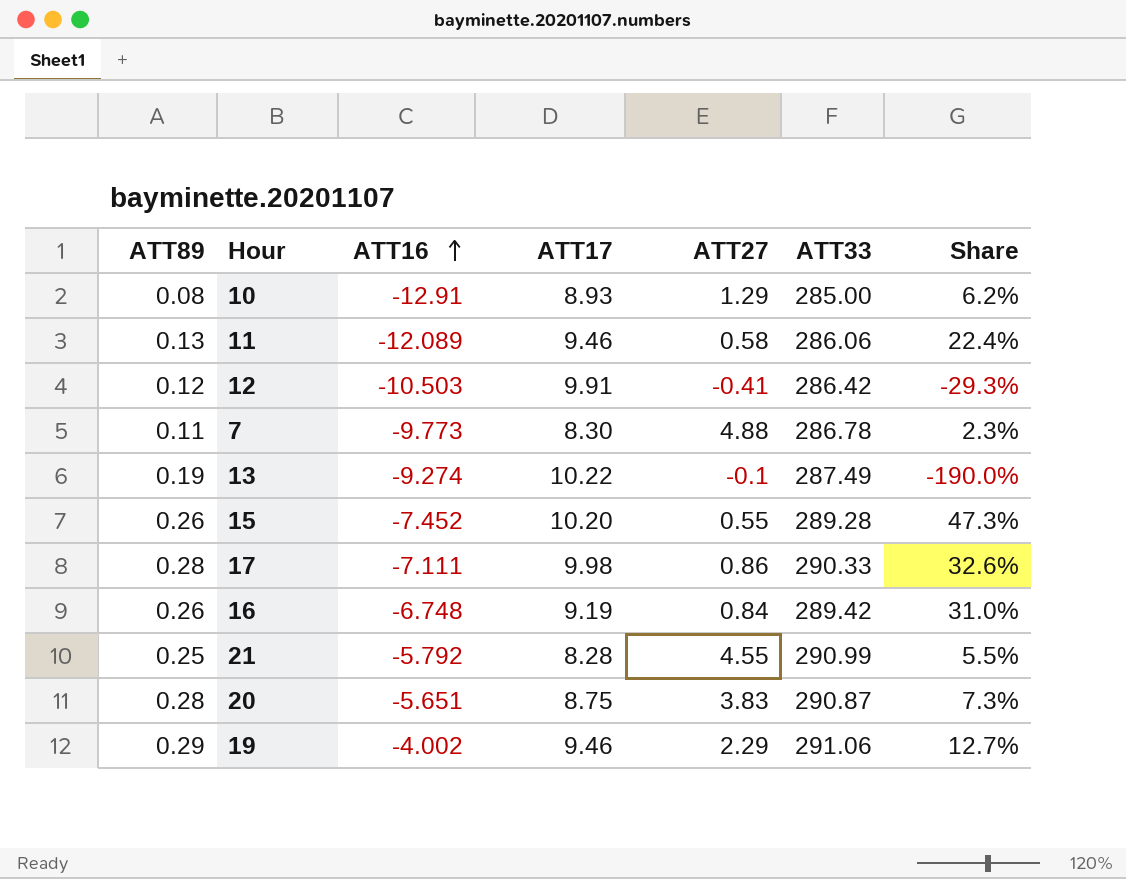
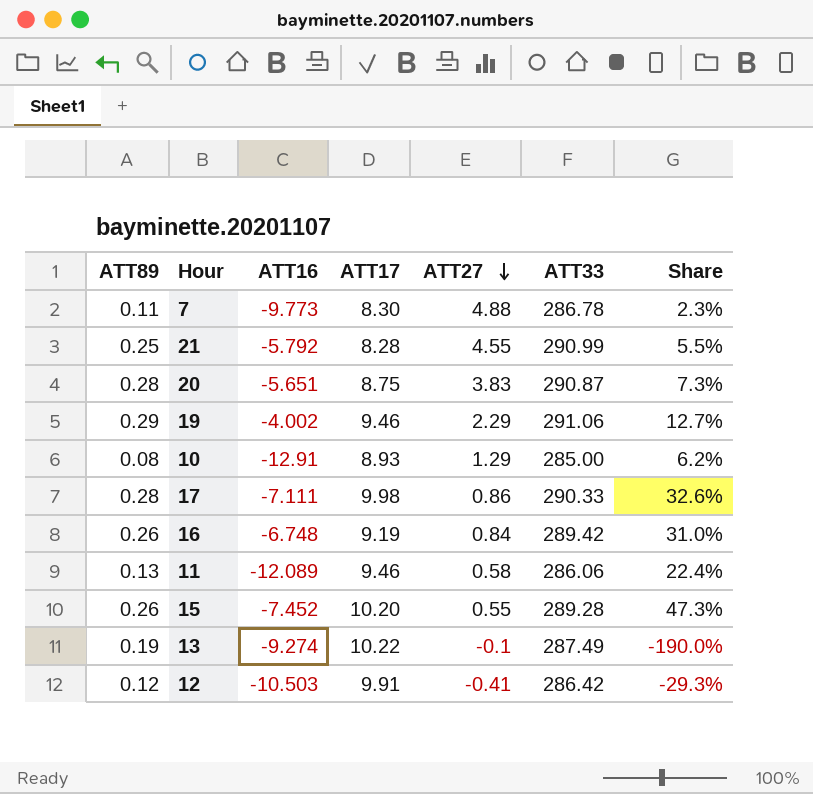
row order: ATT16 ascending -> ATT27 descending

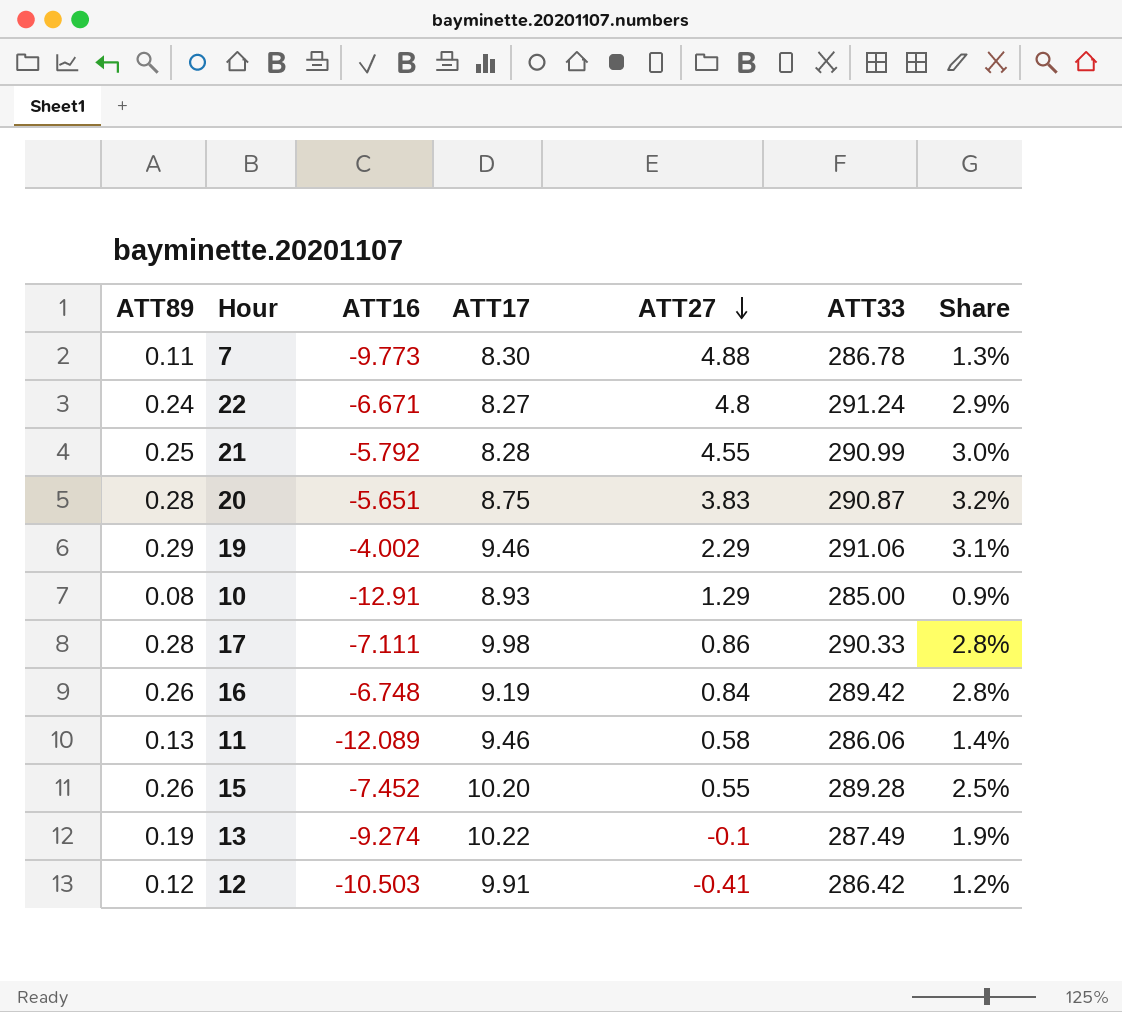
column Share | formula: [ATT89] / [ATT27] -> [ATT89] / [ATT17]
row 22: none -> 0.24 | -6.671 | 8.27 | 4.8 | 291.24 | 2.9%

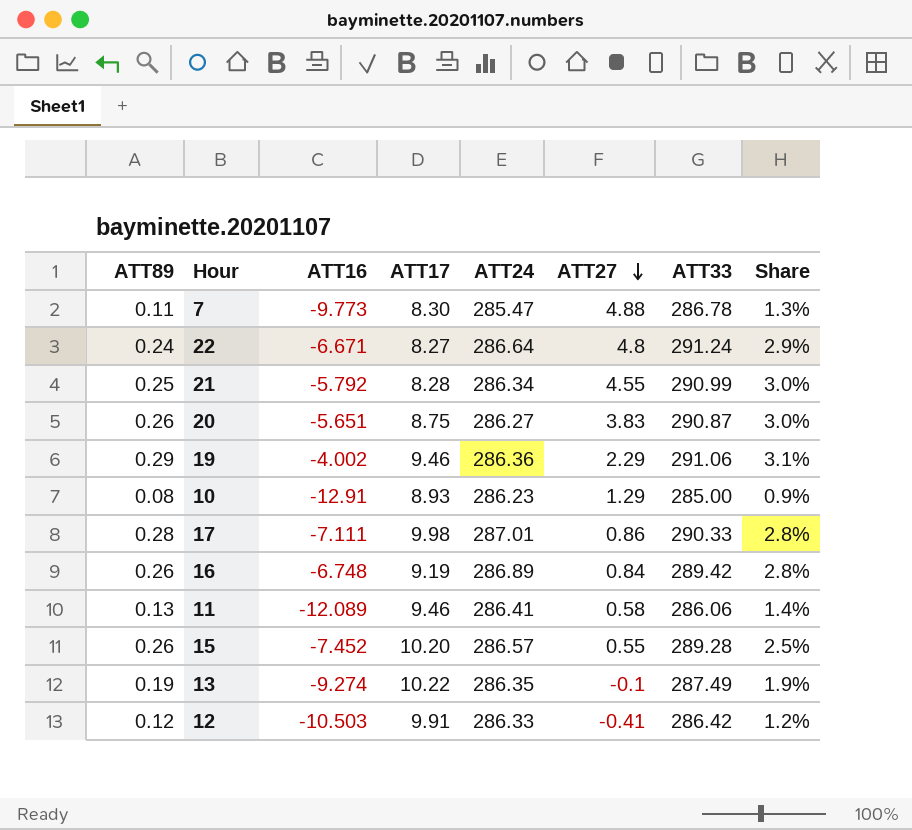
column ATT24 | position: none -> 5
20 | ATT89: 0.28 -> 0.26
20 | Share: 3.2% -> 3.0%

